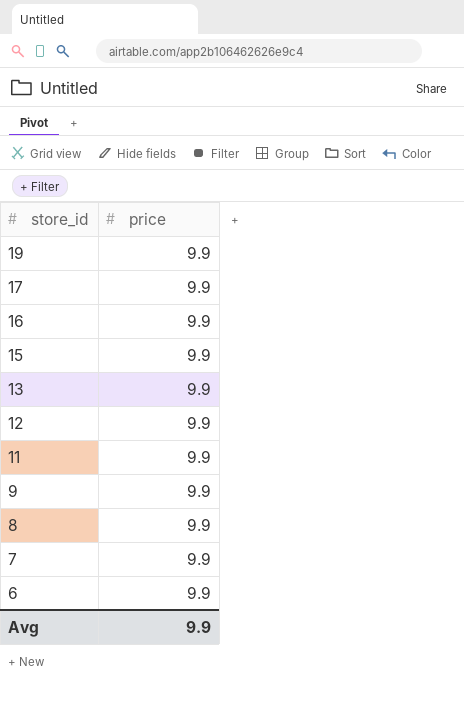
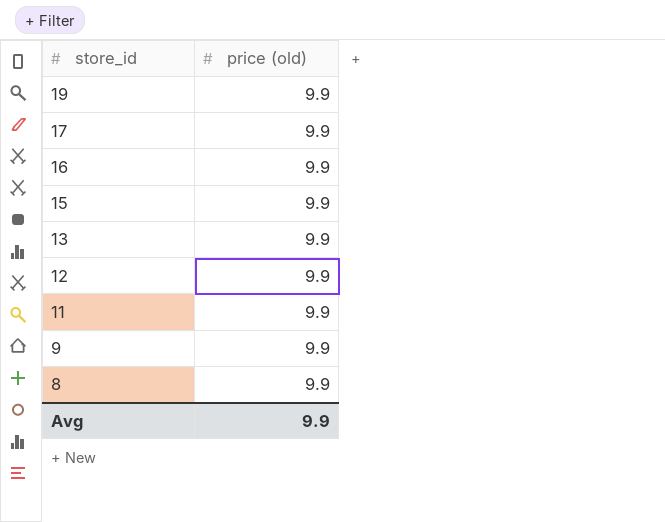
column name: price -> price (old)
row 7: 9.9 -> none
row 6: 9.9 -> none

